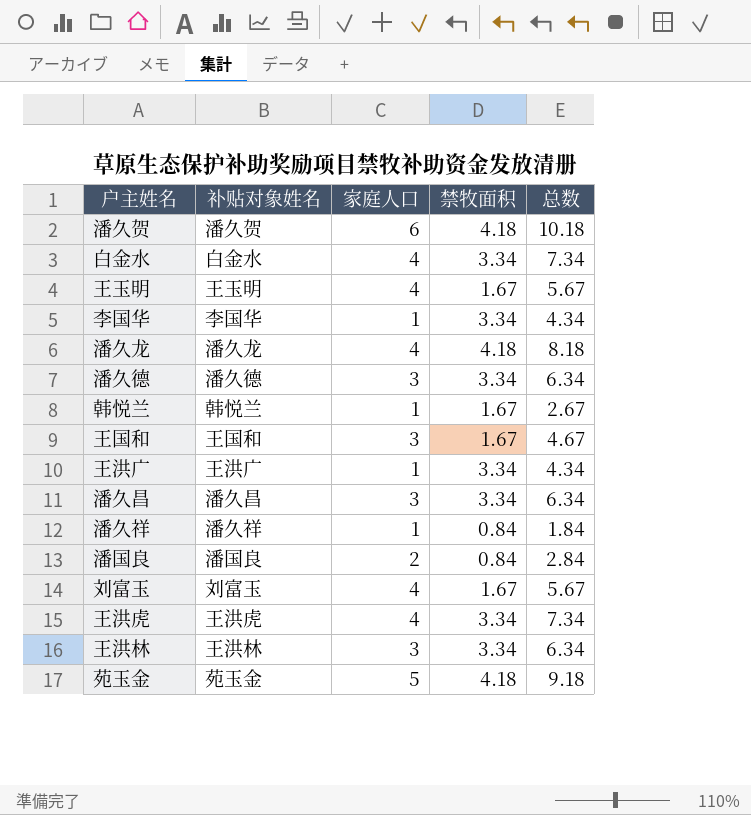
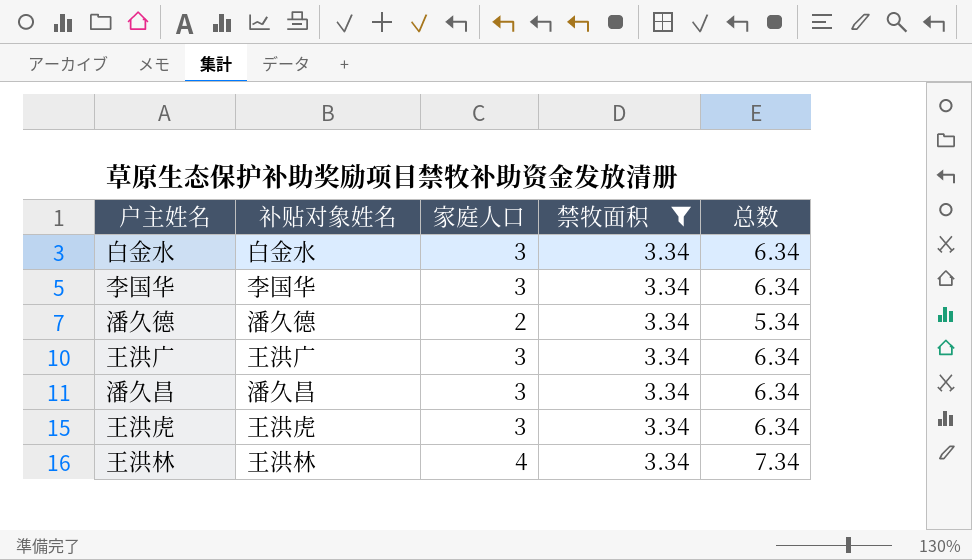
filter: none -> 禁牧面积 = 3.34
白金水 | 家庭人口: 4 -> 3
白金水 | 总数: 7.34 -> 6.34
李国华 | 家庭人口: 1 -> 3
李国华 | 总数: 4.34 -> 6.34
潘久德 | 家庭人口: 3 -> 2
潘久德 | 总数: 6.34 -> 5.34
王洪广 | 家庭人口: 1 -> 3
王洪广 | 总数: 4.34 -> 6.34
王洪虎 | 家庭人口: 4 -> 3
王洪虎 | 总数: 7.34 -> 6.34
王洪林 | 家庭人口: 3 -> 4
王洪林 | 总数: 6.34 -> 7.34

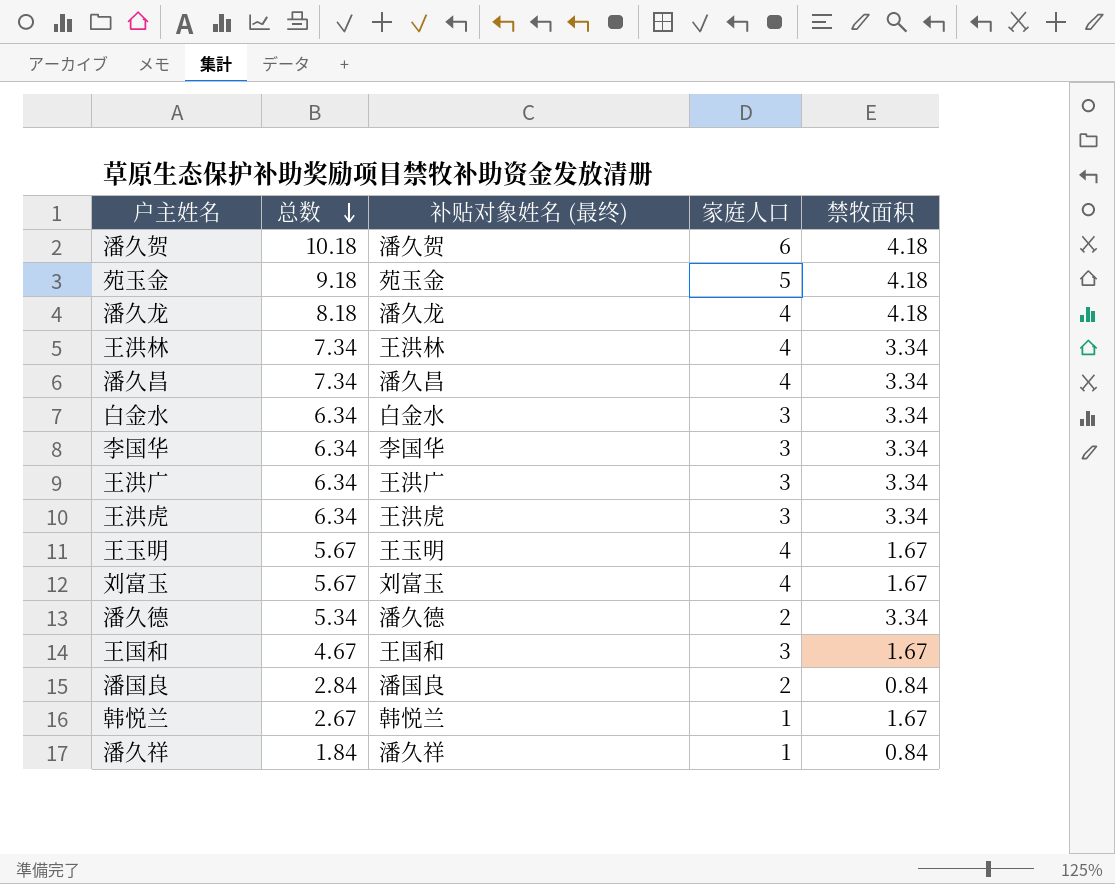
filter: 禁牧面积 = 3.34 -> none
row order: none -> 总数 descending
column 总数 | position: 5 -> 2
column name: 补贴对象姓名 -> 补贴对象姓名 (最终)
潘久昌 | 总数: 6.34 -> 7.34
潘久昌 | 家庭人口: 3 -> 4

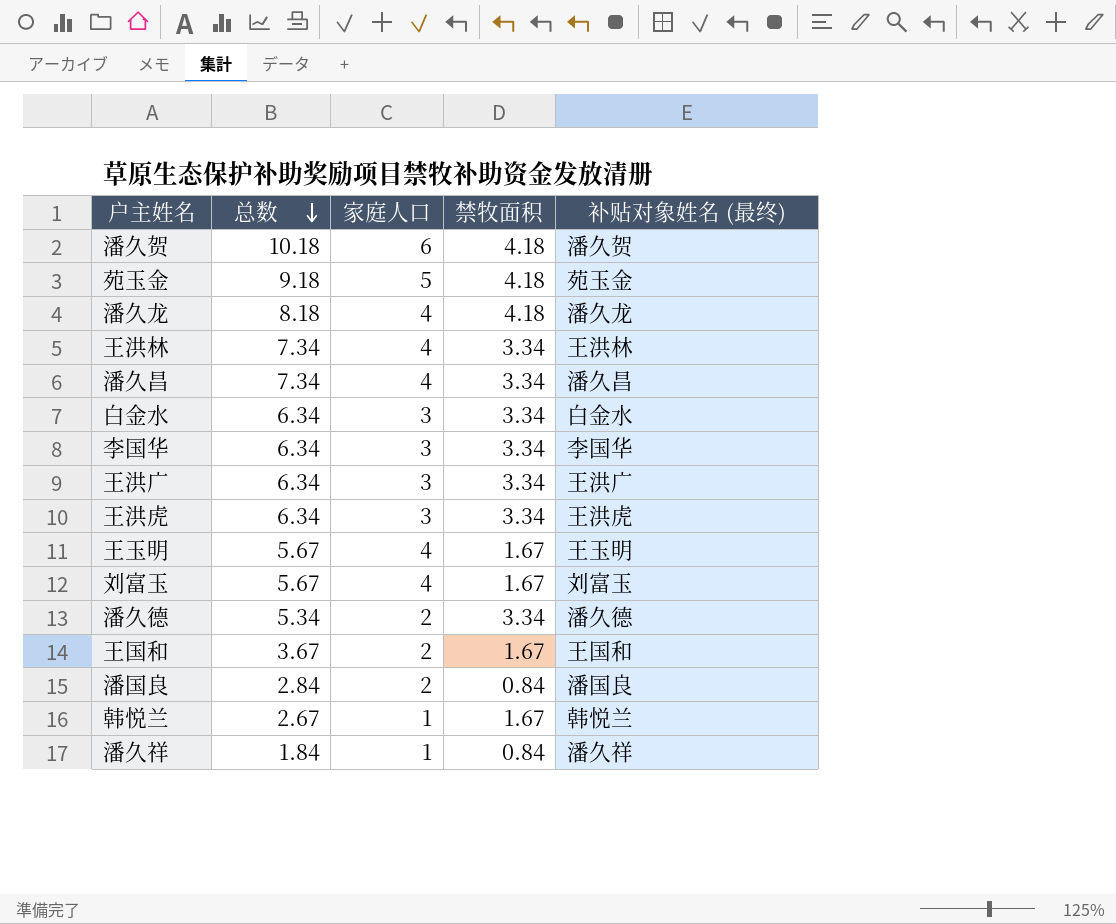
column 补贴对象姓名 (最终) | position: 3 -> 5
王国和 | 总数: 4.67 -> 3.67
王国和 | 家庭人口: 3 -> 2

